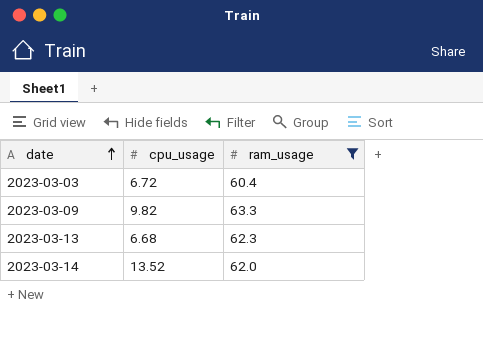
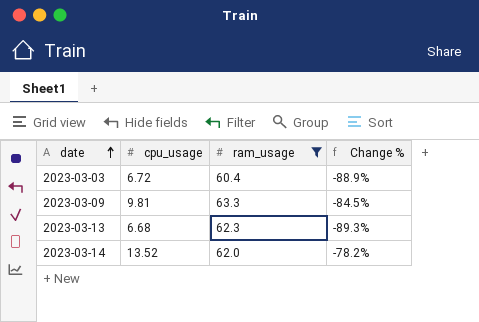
column Change % | formula: none -> ([cpu_usage] - [ram_usage]) / [ram_usage]
2023-03-09 | cpu_usage: 9.82 -> 9.81

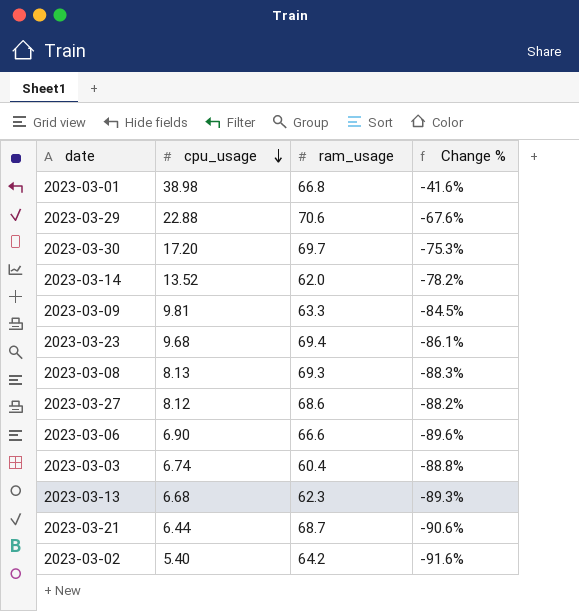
filter: ram_usage <= 63.3 -> none
row order: date ascending -> cpu_usage descending
2023-03-03 | cpu_usage: 6.72 -> 6.74
2023-03-03 | Change %: -88.9% -> -88.8%

